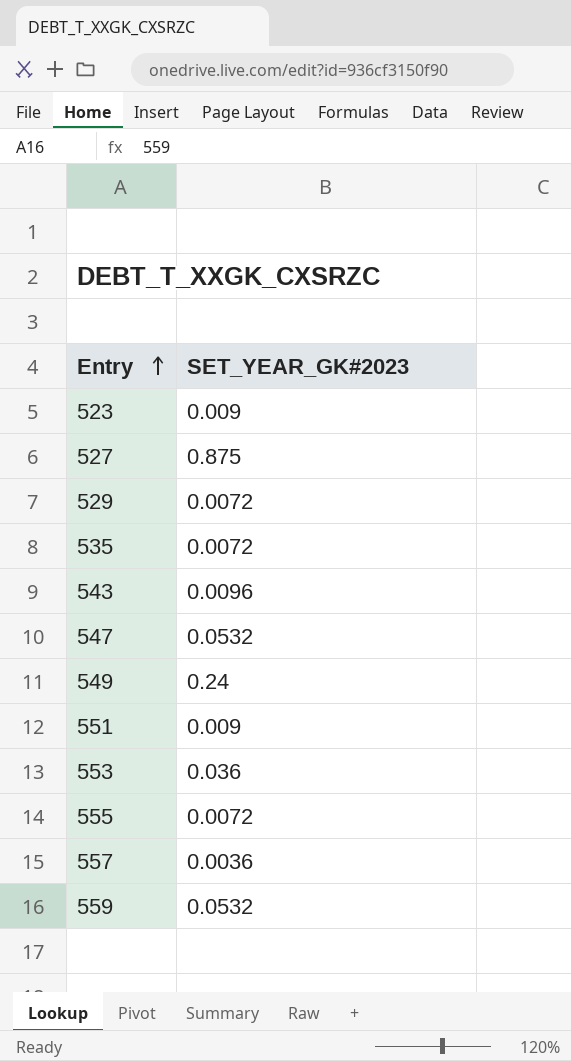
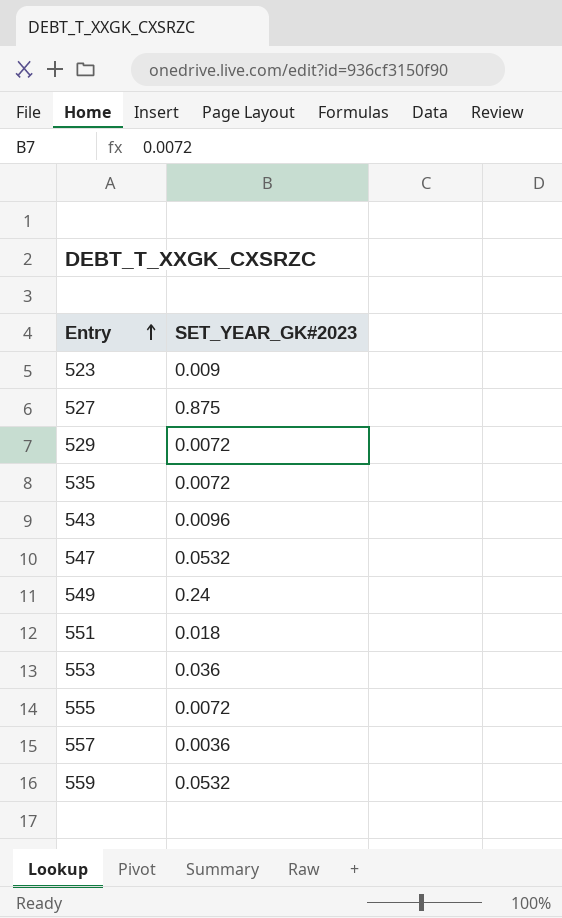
551 | SET_YEAR_GK#2023: 0.009 -> 0.018

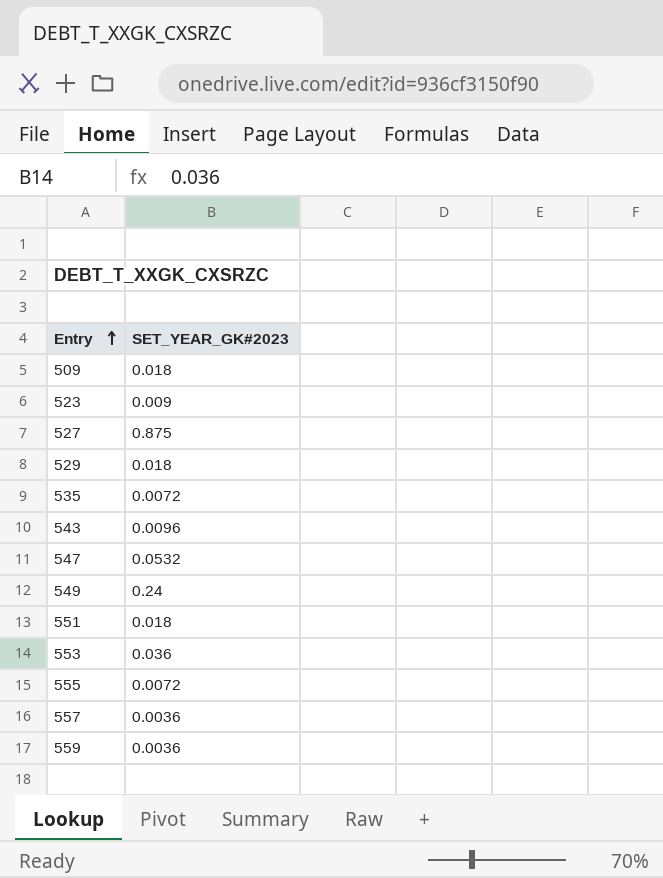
row 509: none -> 0.018
529 | SET_YEAR_GK#2023: 0.0072 -> 0.018
559 | SET_YEAR_GK#2023: 0.0532 -> 0.0036

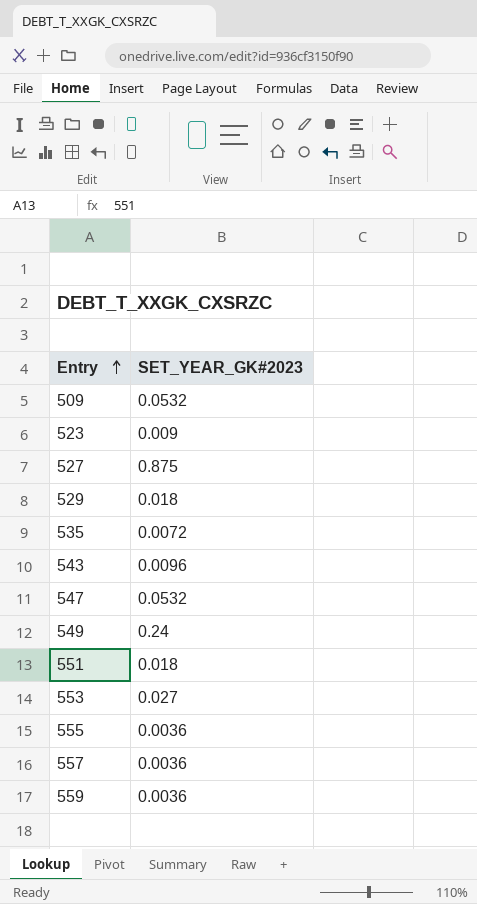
509 | SET_YEAR_GK#2023: 0.018 -> 0.0532
553 | SET_YEAR_GK#2023: 0.036 -> 0.027
555 | SET_YEAR_GK#2023: 0.0072 -> 0.0036

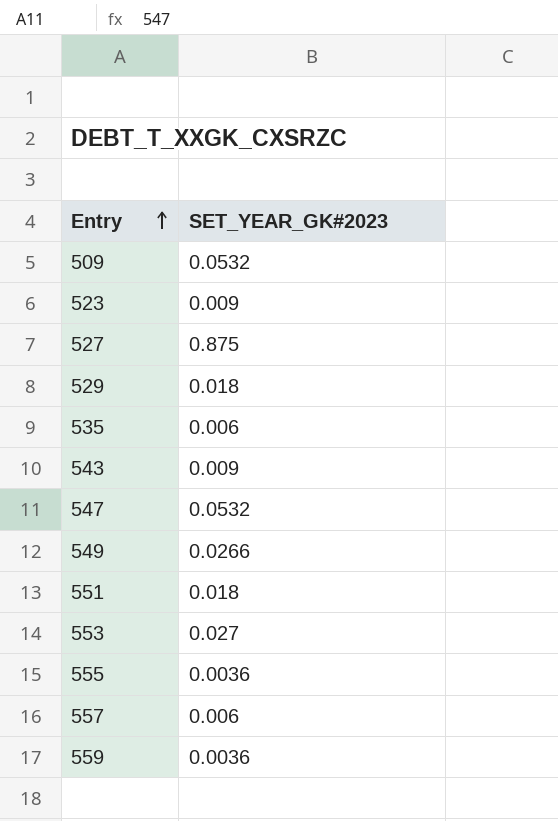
535 | SET_YEAR_GK#2023: 0.0072 -> 0.006
543 | SET_YEAR_GK#2023: 0.0096 -> 0.009
549 | SET_YEAR_GK#2023: 0.24 -> 0.0266
557 | SET_YEAR_GK#2023: 0.0036 -> 0.006

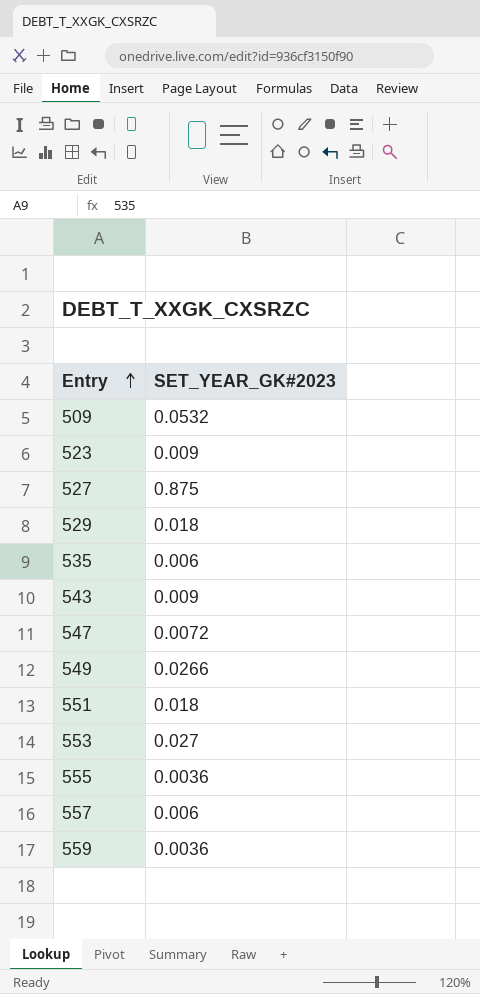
547 | SET_YEAR_GK#2023: 0.0532 -> 0.0072

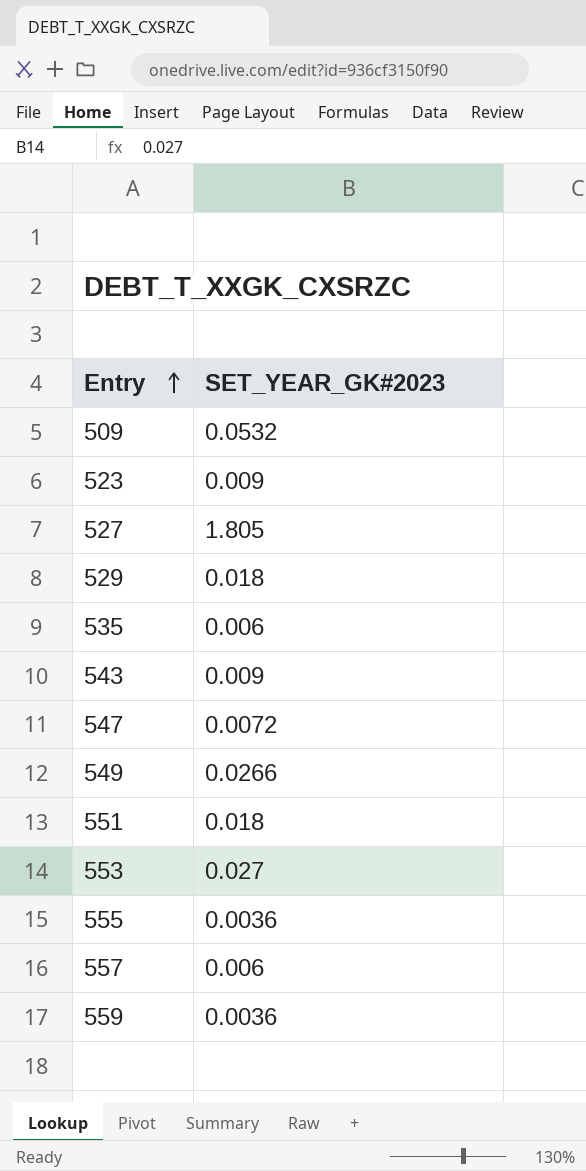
527 | SET_YEAR_GK#2023: 0.875 -> 1.805

